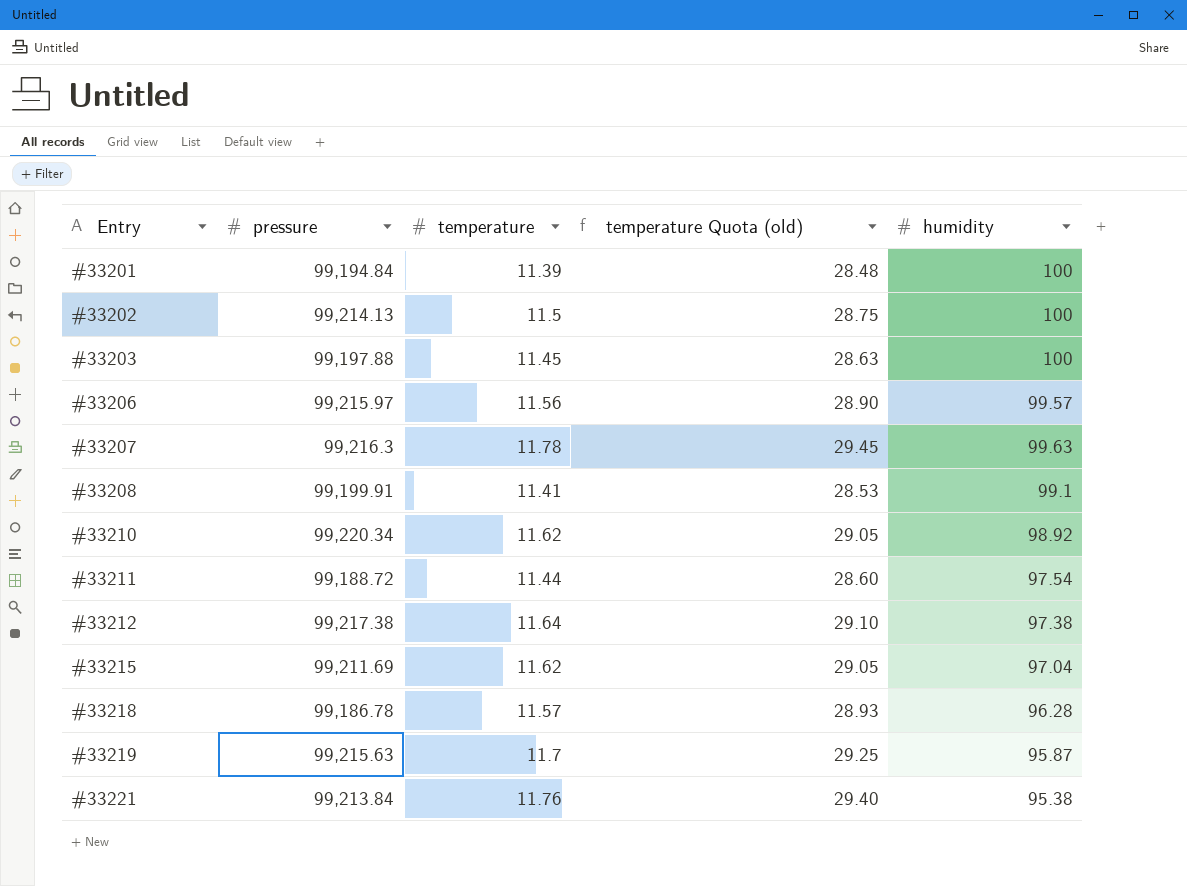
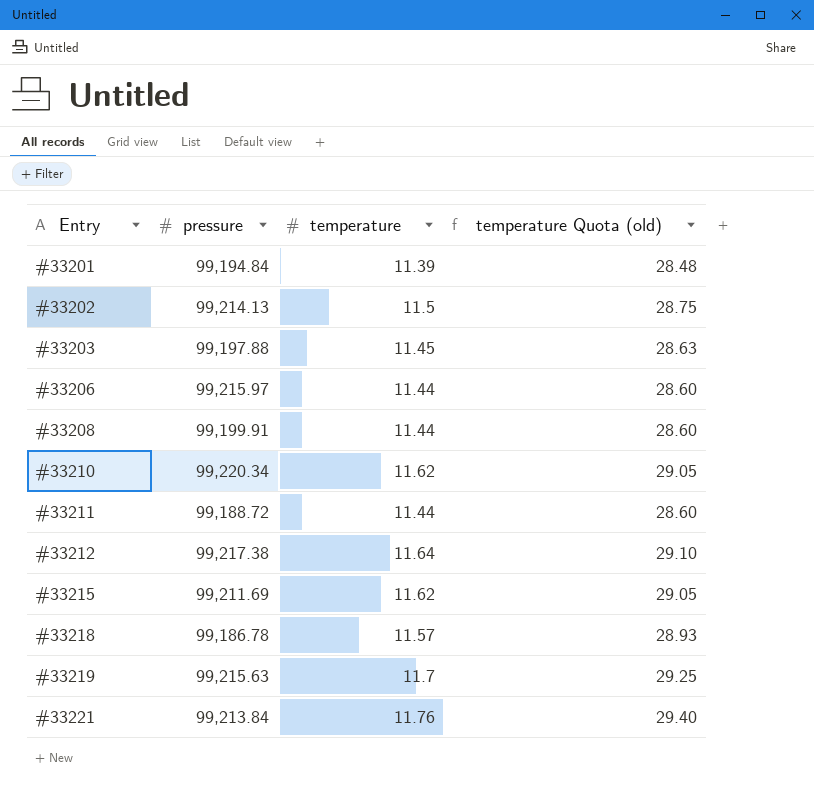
column humidity | position: 5 -> none
row #33207: 99,216.3 | 11.78 | 29.45 | 99.63 -> none
#33206 | temperature: 11.56 -> 11.44
#33206 | temperature Quota (old): 28.90 -> 28.60
#33208 | temperature: 11.41 -> 11.44
#33208 | temperature Quota (old): 28.53 -> 28.60

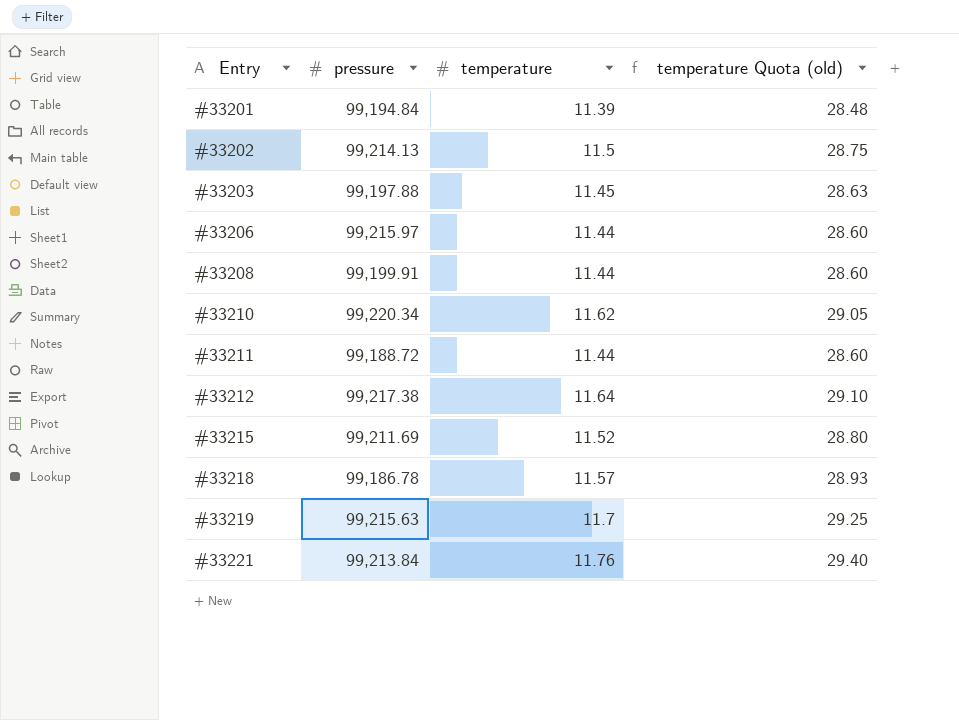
#33215 | temperature: 11.62 -> 11.52
#33215 | temperature Quota (old): 29.05 -> 28.80

